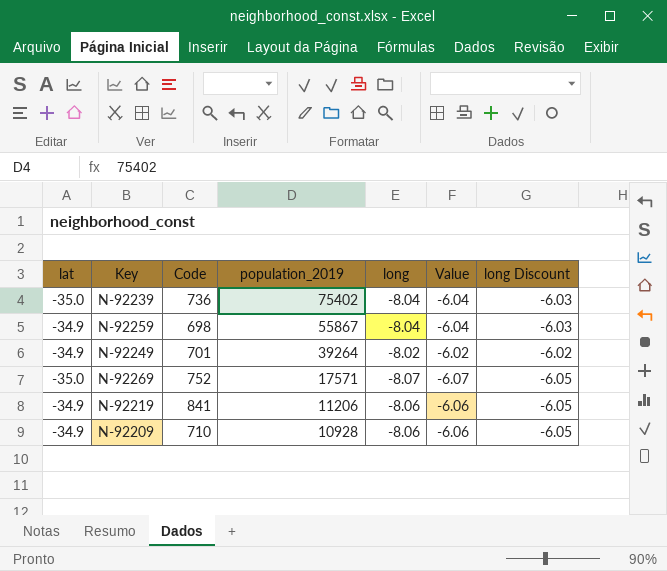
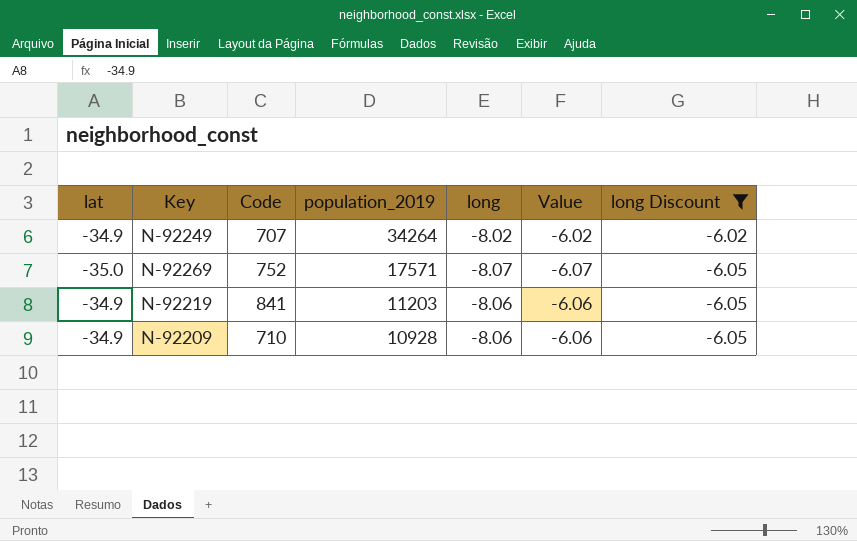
filter: none -> long Discount != -6.03
N-92249 | Code: 701 -> 707
N-92249 | population_2019: 39264 -> 34264
N-92219 | population_2019: 11206 -> 11203

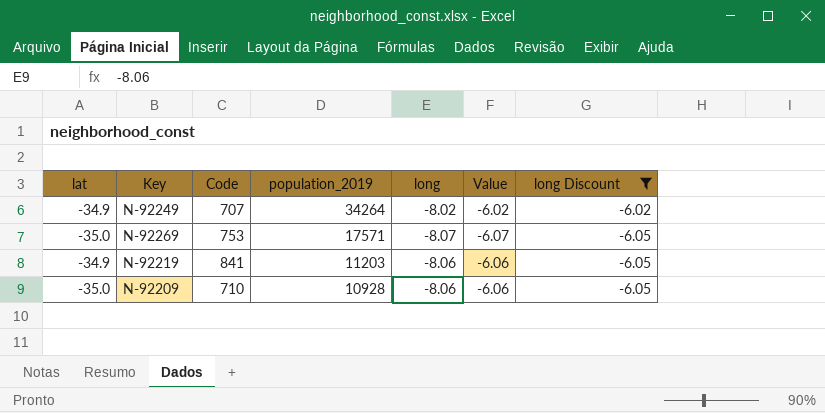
N-92269 | Code: 752 -> 753
N-92209 | lat: -34.9 -> -35.0

